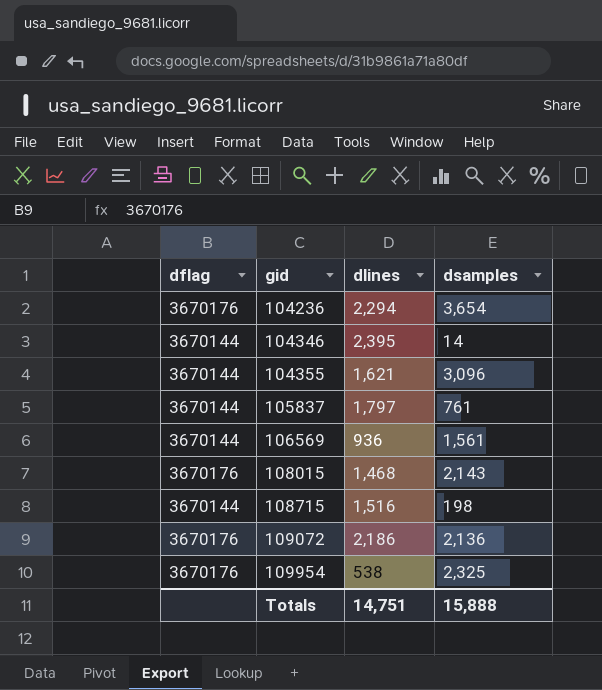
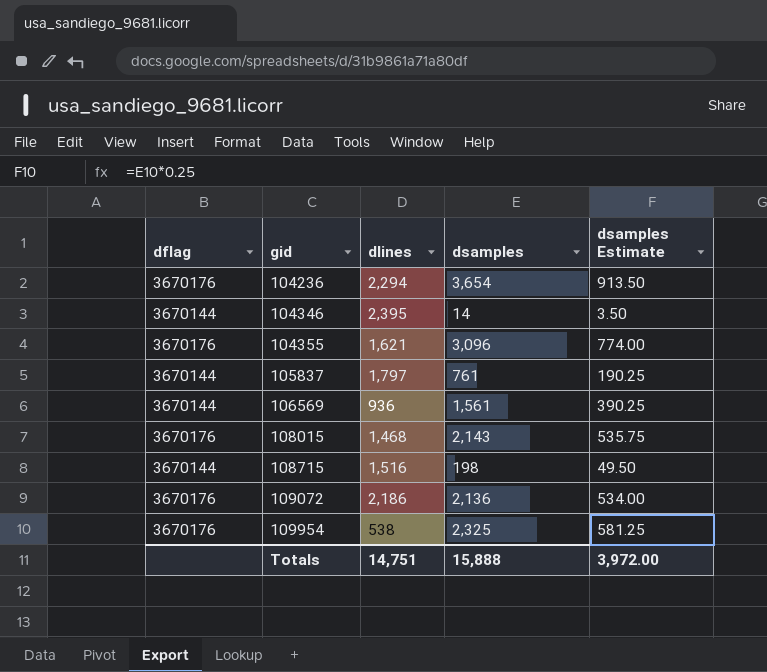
column dsamples Estimate | formula: none -> [dsamples] * 0.25
104355 | dflag: 3670144 -> 3670176

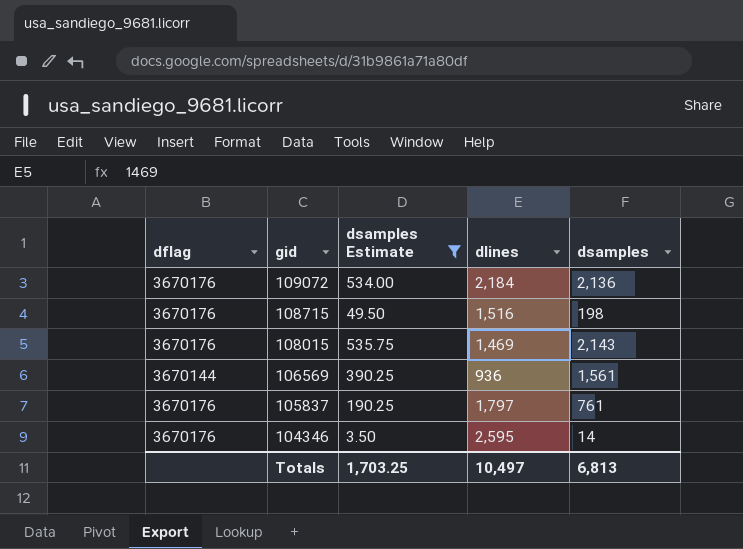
filter: none -> dsamples Estimate <= 535.75
row order: gid ascending -> gid descending
column dsamples Estimate | position: 5 -> 3
109072 | dlines: 2,186 -> 2,184
108715 | dflag: 3670144 -> 3670176
108015 | dlines: 1,468 -> 1,469
105837 | dflag: 3670144 -> 3670176
104346 | dflag: 3670144 -> 3670176
104346 | dlines: 2,395 -> 2,595
Totals | dsamples Estimate: 3,972.00 -> 1,703.25
Totals | dlines: 14,751 -> 10,497
Totals | dsamples: 15,888 -> 6,813

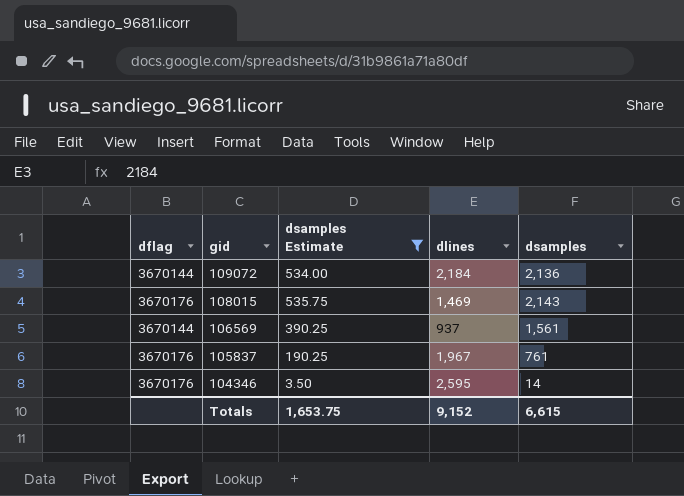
row 108715: 3670176 | 49.50 | 1,516 | 198 -> none
109072 | dflag: 3670176 -> 3670144
106569 | dlines: 936 -> 937
105837 | dlines: 1,797 -> 1,967
Totals | dsamples Estimate: 1,703.25 -> 1,653.75
Totals | dlines: 10,497 -> 9,152
Totals | dsamples: 6,813 -> 6,615

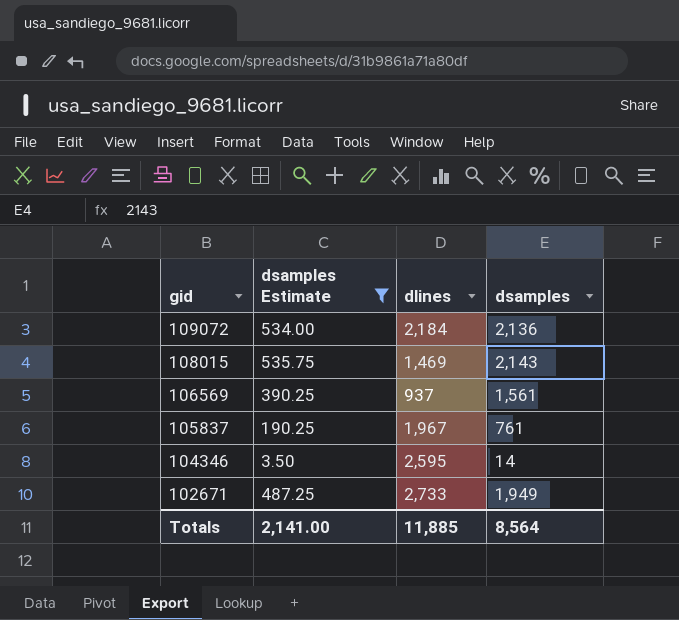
column dflag | position: 1 -> none
row 102671: none -> 487.25 | 2,733 | 1,949
Totals | dsamples Estimate: 1,653.75 -> 2,141.00
Totals | dlines: 9,152 -> 11,885
Totals | dsamples: 6,615 -> 8,564

